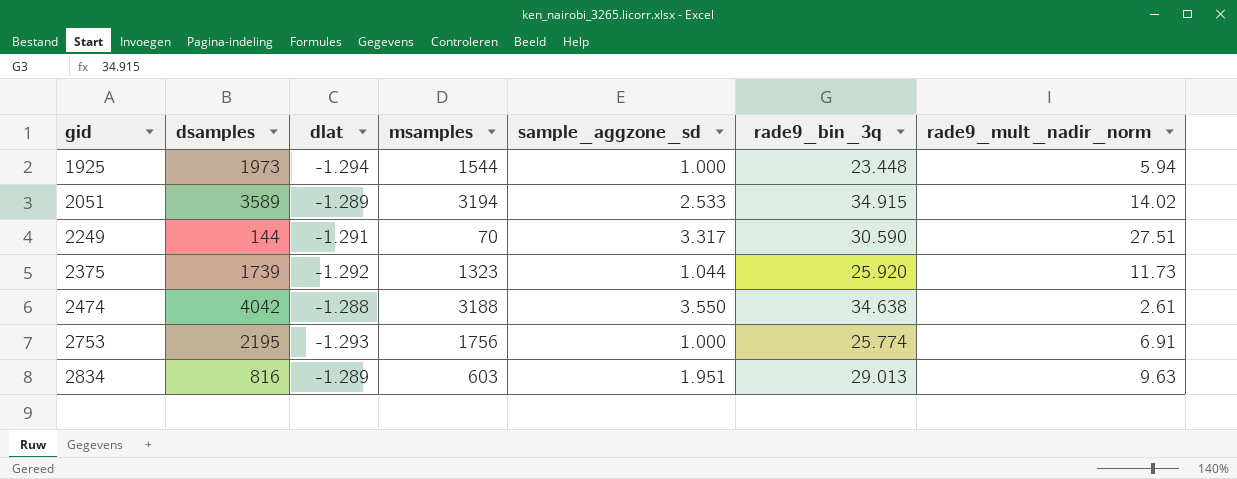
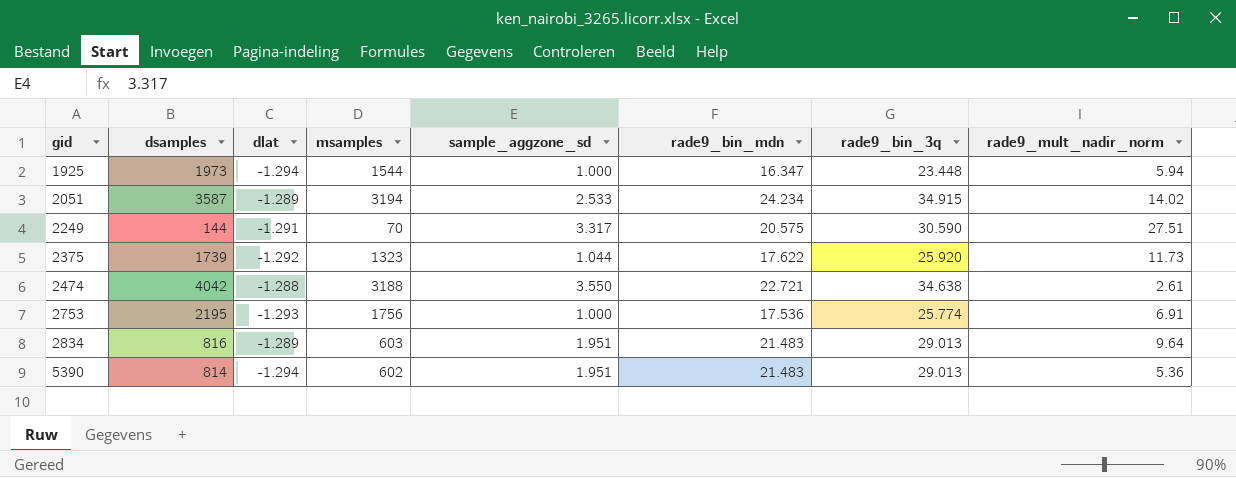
column rade9_bin_mdn | position: none -> 6
2051 | dsamples: 3589 -> 3587
2834 | rade9_mult_nadir_norm: 9.63 -> 9.64
row 5390: none -> 814 | -1.294 | 602 | 1.951 | 21.483 | 29.013 | 5.36

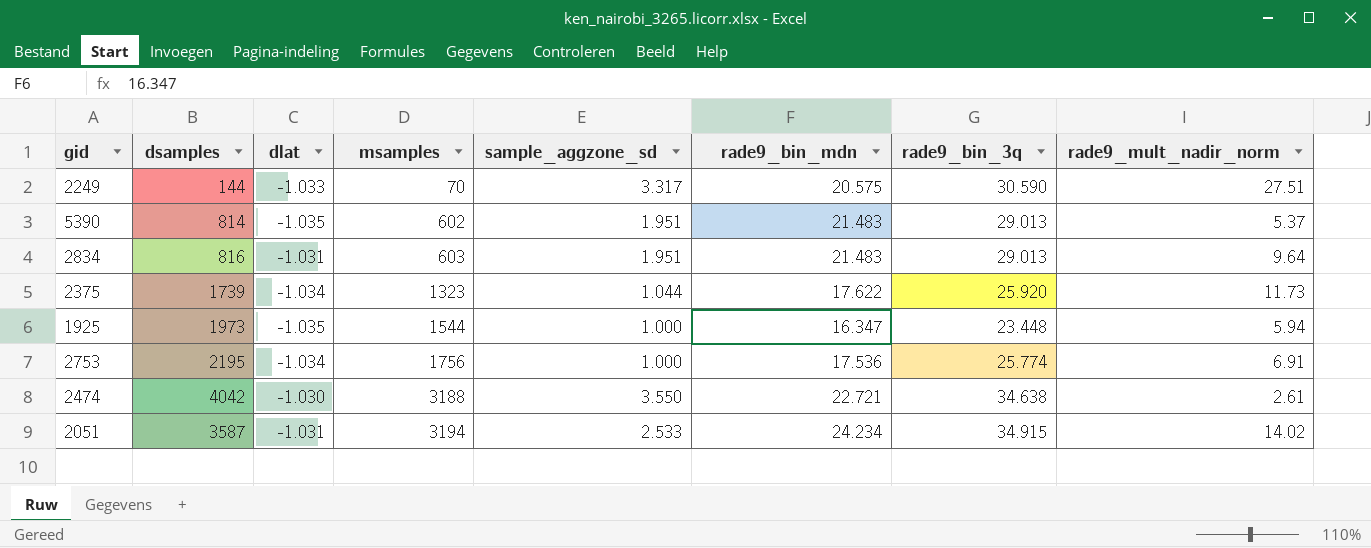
row order: gid ascending -> msamples ascending
2249 | dlat: -1.291 -> -1.033
5390 | dlat: -1.294 -> -1.035
5390 | rade9_mult_nadir_norm: 5.36 -> 5.37
2834 | dlat: -1.289 -> -1.031
2375 | dlat: -1.292 -> -1.034
1925 | dlat: -1.294 -> -1.035
2753 | dlat: -1.293 -> -1.034
2474 | dlat: -1.288 -> -1.030
2051 | dlat: -1.289 -> -1.031

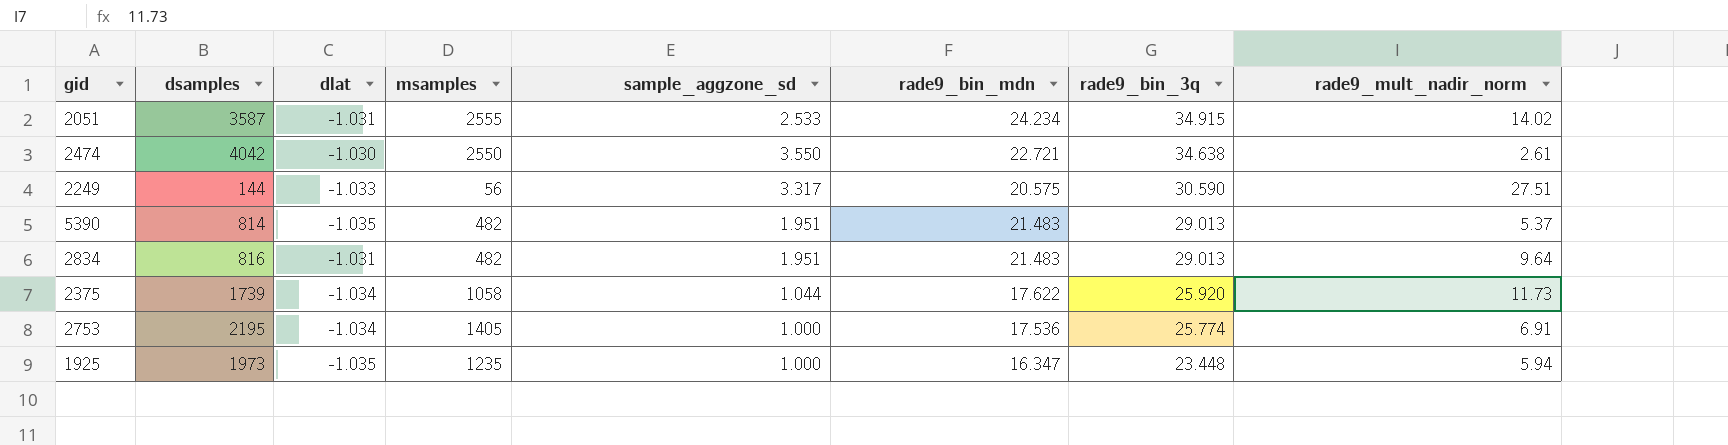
row order: msamples ascending -> rade9_bin_3q descending
2051 | msamples: 3194 -> 2555
2474 | msamples: 3188 -> 2550
2249 | msamples: 70 -> 56
5390 | msamples: 602 -> 482
2834 | msamples: 603 -> 482
2375 | msamples: 1323 -> 1058
2753 | msamples: 1756 -> 1405
1925 | msamples: 1544 -> 1235

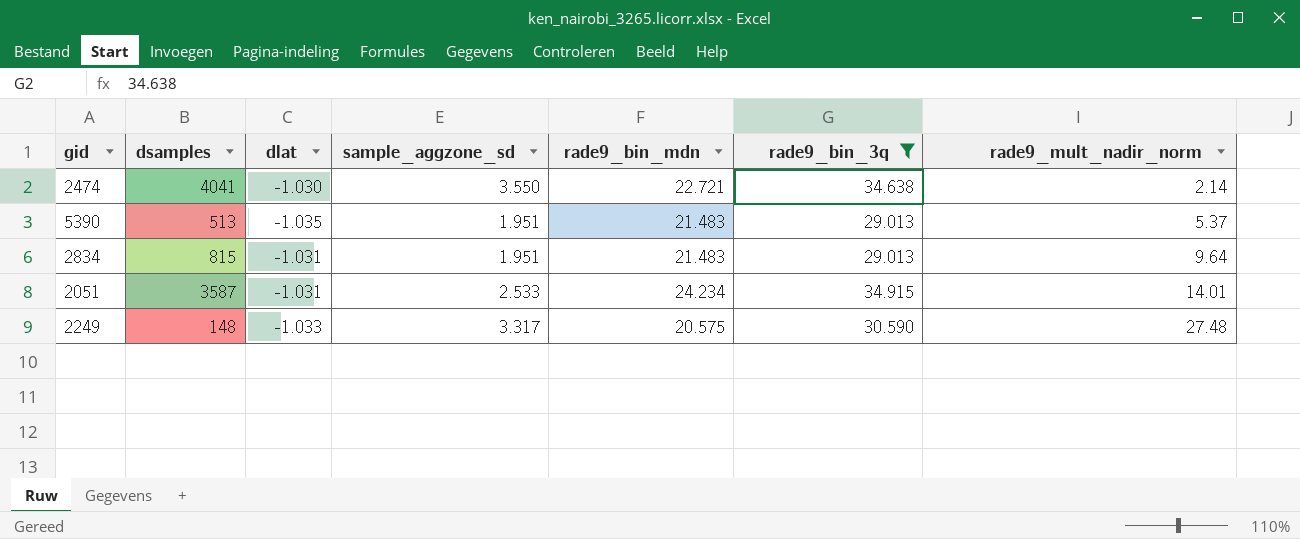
filter: none -> rade9_bin_3q >= 29.013
row order: rade9_bin_3q descending -> rade9_mult_nadir_norm ascending
column msamples | position: 4 -> none
2474 | dsamples: 4042 -> 4041
2474 | rade9_mult_nadir_norm: 2.61 -> 2.14
5390 | dsamples: 814 -> 513
2834 | dsamples: 816 -> 815
2051 | rade9_mult_nadir_norm: 14.02 -> 14.01
2249 | dsamples: 144 -> 148
2249 | rade9_mult_nadir_norm: 27.51 -> 27.48

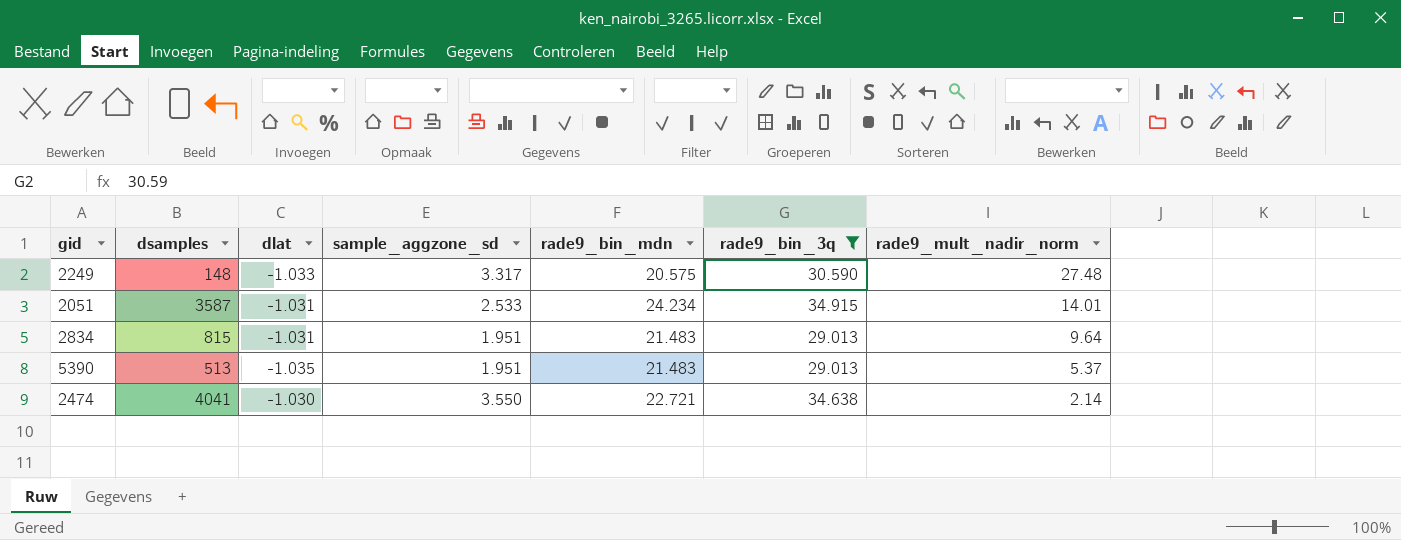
row order: rade9_mult_nadir_norm ascending -> rade9_mult_nadir_norm descending

